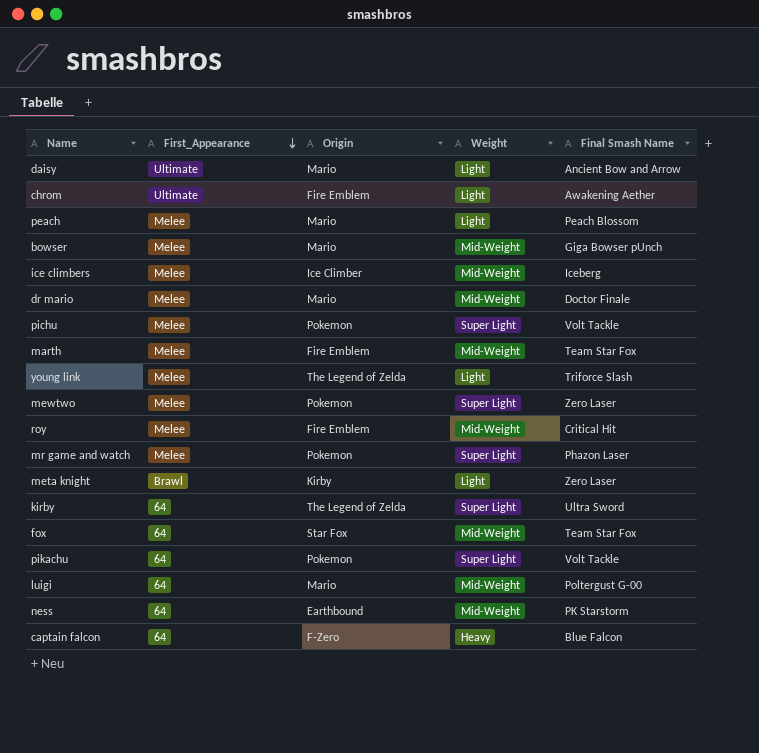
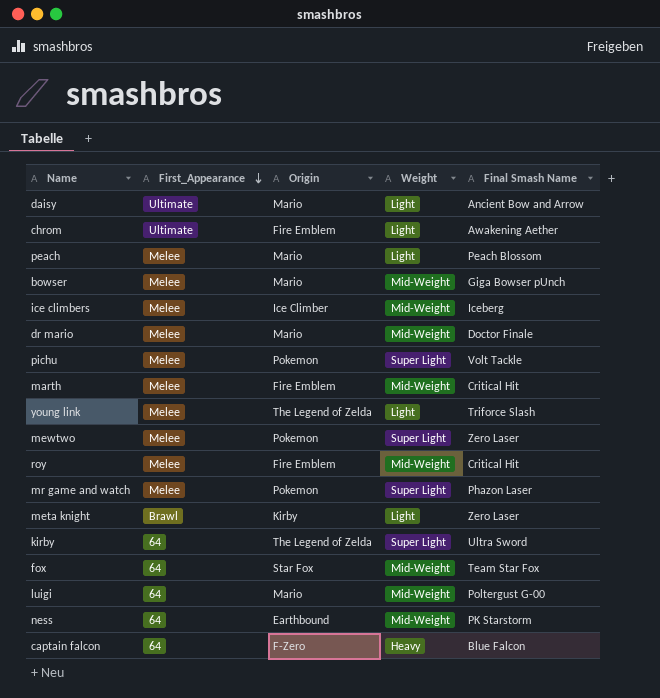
row pikachu: 64 | Pokemon | Super Light | Volt Tackle -> none
marth | Final Smash Name: Team Star Fox -> Critical Hit

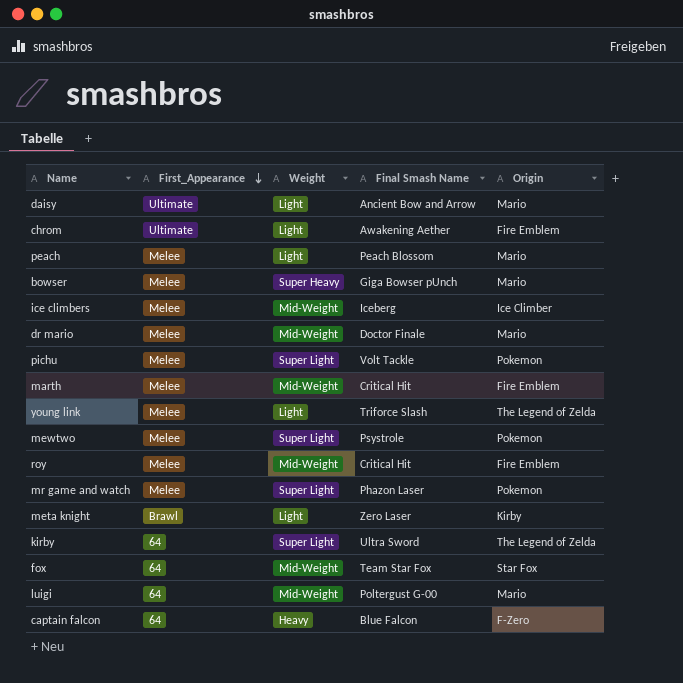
column Origin | position: 3 -> 5
row ness: 64 | Earthbound | Mid-Weight | PK Starstorm -> none
bowser | Weight: Mid-Weight -> Super Heavy
mewtwo | Final Smash Name: Zero Laser -> Psystrole

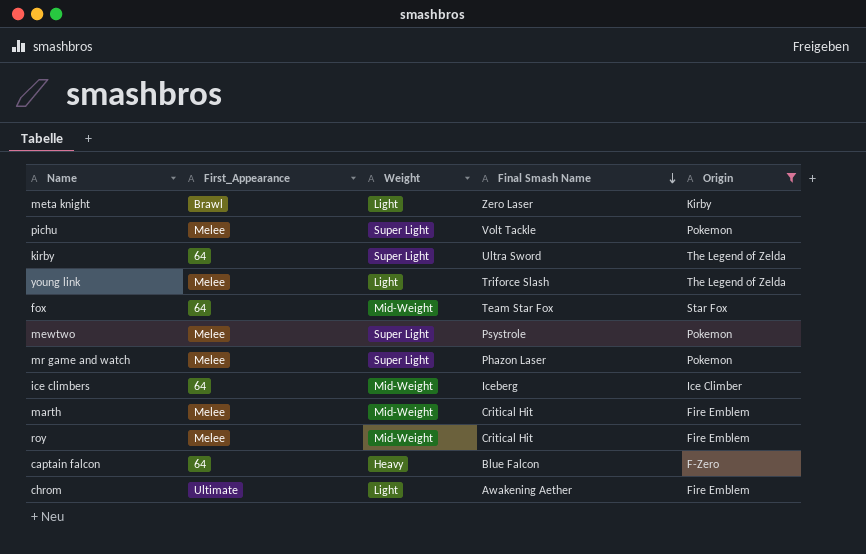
filter: none -> Origin != Mario
row order: First_Appearance descending -> Final Smash Name descending
ice climbers | First_Appearance: Melee -> 64

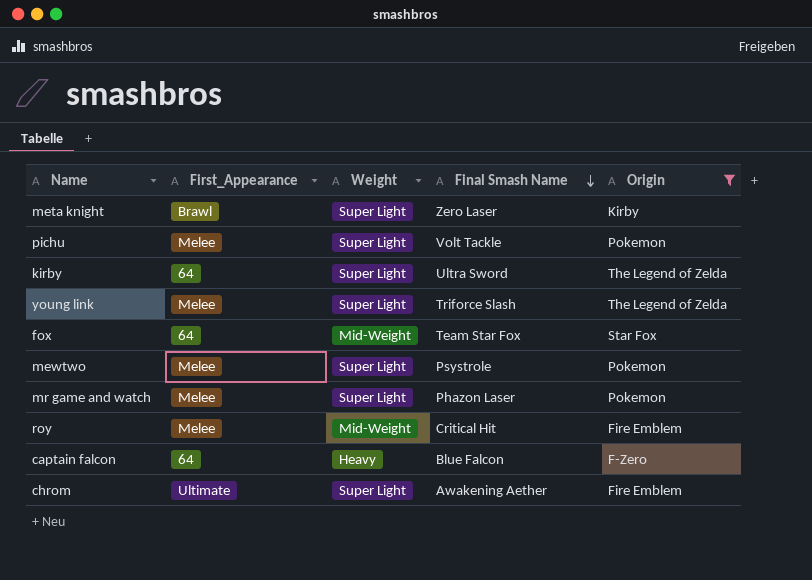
row ice climbers: 64 | Mid-Weight | Iceberg | Ice Climber -> none
row marth: Melee | Mid-Weight | Critical Hit | Fire Emblem -> none
meta knight | Weight: Light -> Super Light
young link | Weight: Light -> Super Light
chrom | Weight: Light -> Super Light

